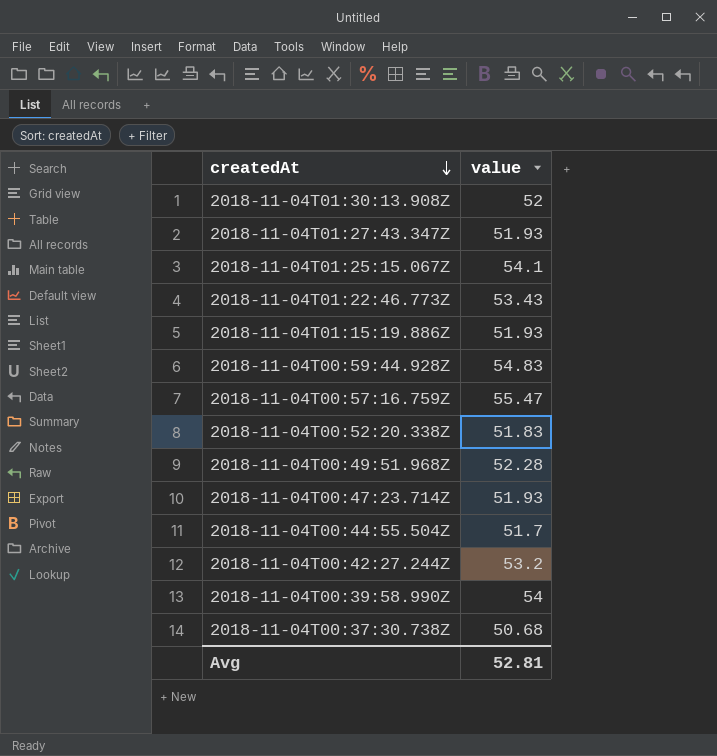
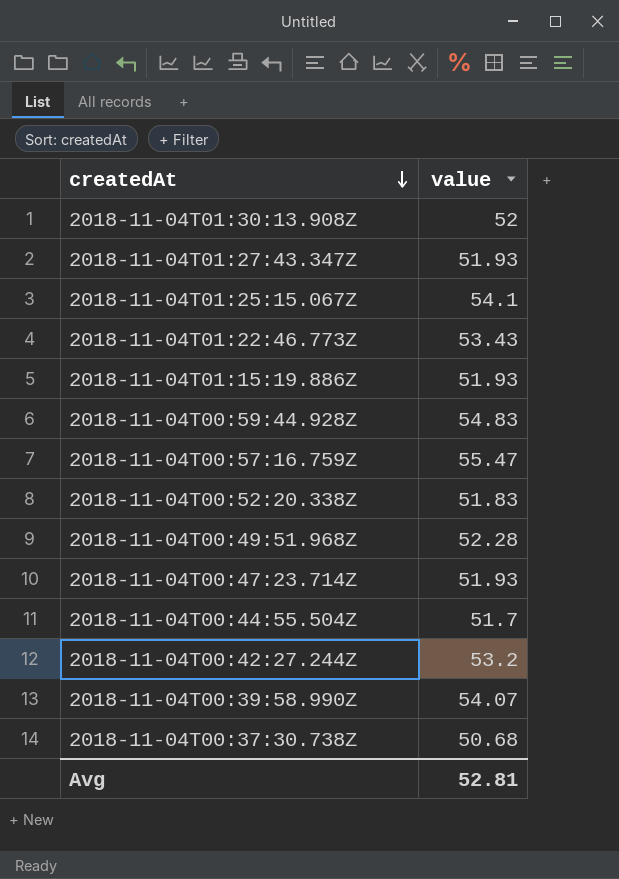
2018-11-04T00:39:58.990Z | value: 54 -> 54.07

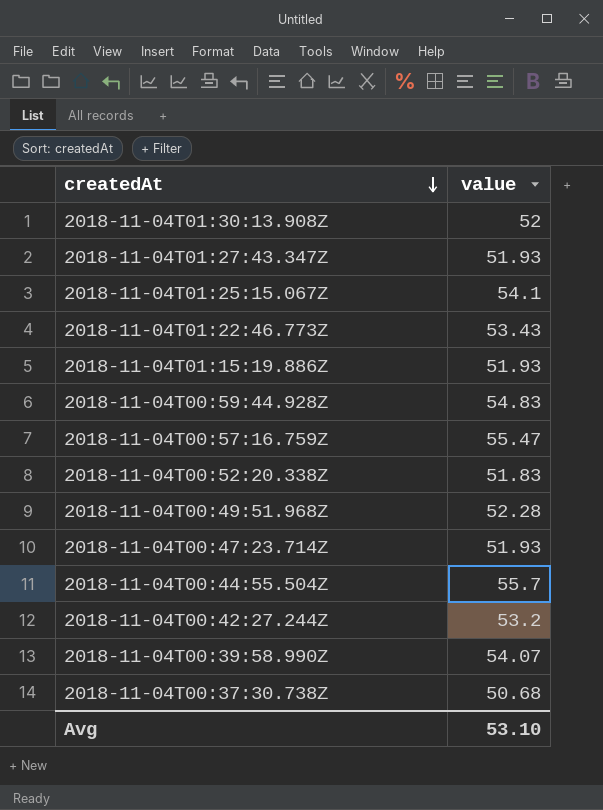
2018-11-04T00:44:55.504Z | value: 51.7 -> 55.7
Avg | value: 52.81 -> 53.10

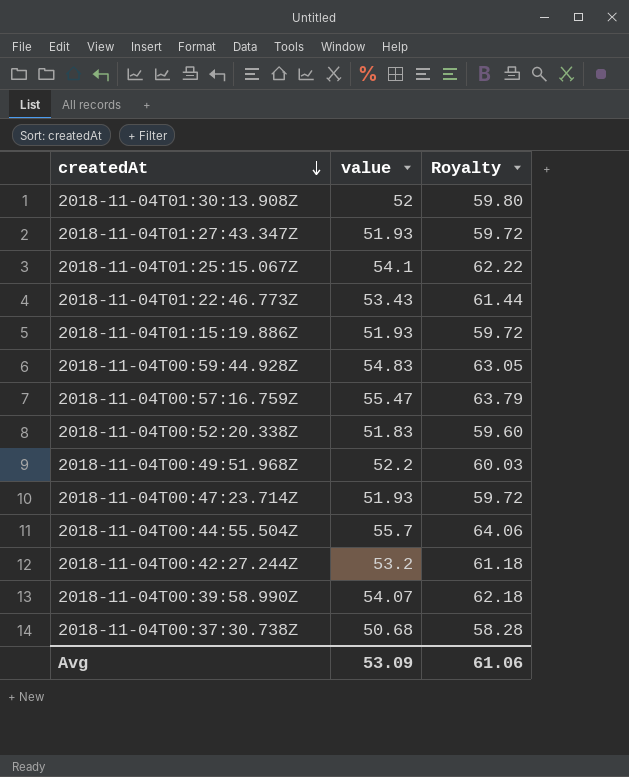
column Royalty | formula: none -> [value] * 1.15
2018-11-04T00:49:51.968Z | value: 52.28 -> 52.2
Avg | value: 53.10 -> 53.09

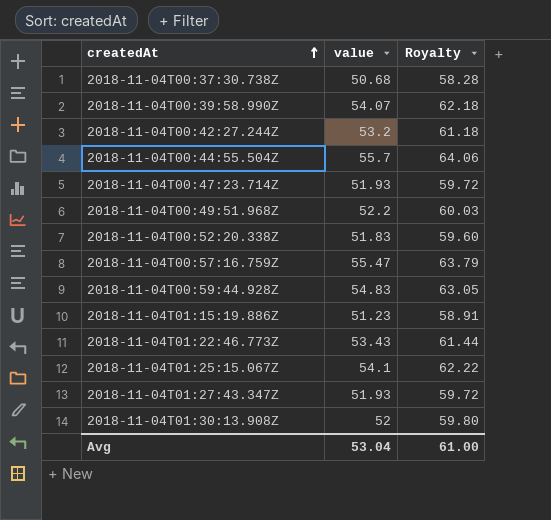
row order: createdAt descending -> createdAt ascending
2018-11-04T01:15:19.886Z | value: 51.93 -> 51.23
2018-11-04T01:15:19.886Z | Royalty: 59.72 -> 58.91
Avg | value: 53.09 -> 53.04
Avg | Royalty: 61.06 -> 61.00

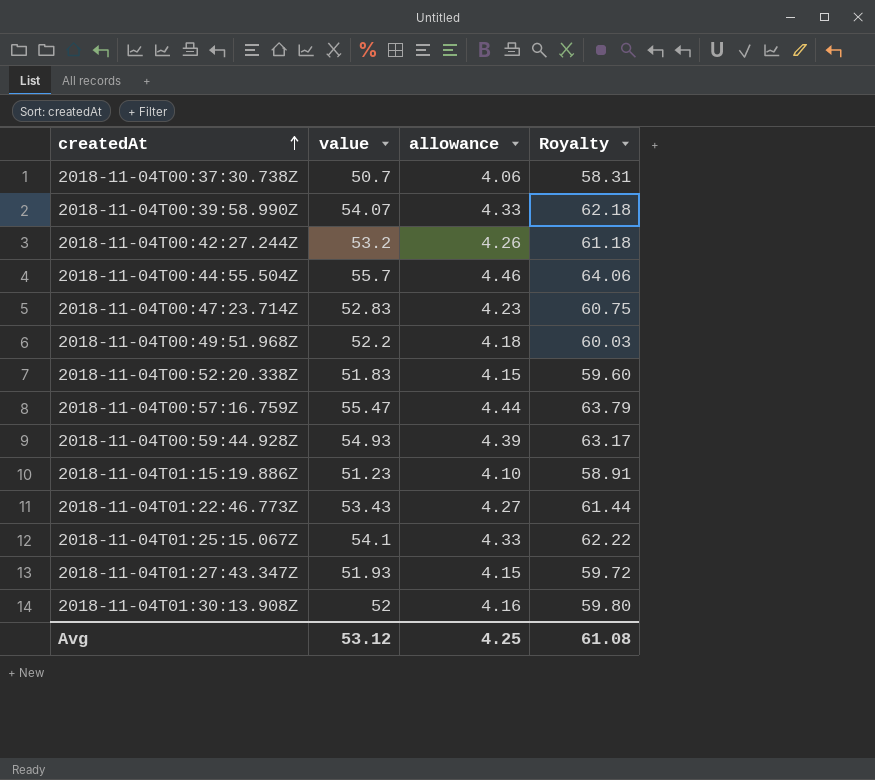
column allowance | formula: none -> [value] * 0.08
2018-11-04T00:37:30.738Z | value: 50.68 -> 50.7
2018-11-04T00:37:30.738Z | Royalty: 58.28 -> 58.31
2018-11-04T00:47:23.714Z | value: 51.93 -> 52.83
2018-11-04T00:47:23.714Z | Royalty: 59.72 -> 60.75
2018-11-04T00:59:44.928Z | value: 54.83 -> 54.93
2018-11-04T00:59:44.928Z | Royalty: 63.05 -> 63.17
Avg | value: 53.04 -> 53.12
Avg | Royalty: 61.00 -> 61.08

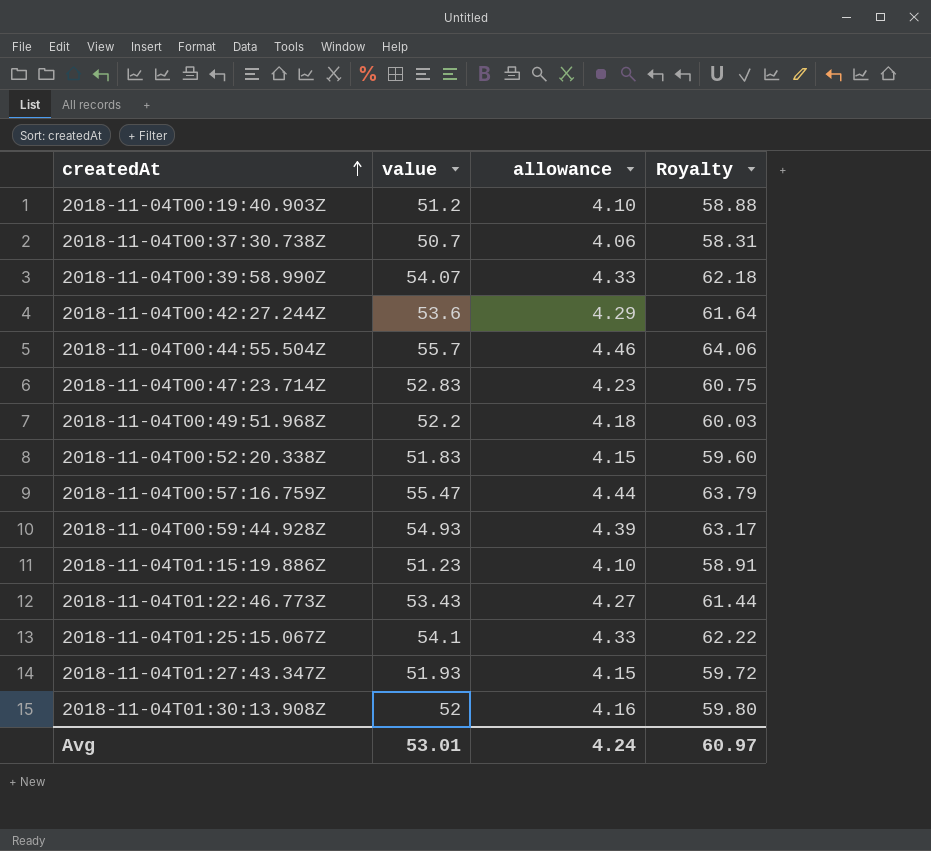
row 2018-11-04T00:19:40.903Z: none -> 51.2 | 4.10 | 58.88
2018-11-04T00:42:27.244Z | value: 53.2 -> 53.6
2018-11-04T00:42:27.244Z | allowance: 4.26 -> 4.29
2018-11-04T00:42:27.244Z | Royalty: 61.18 -> 61.64
Avg | value: 53.12 -> 53.01
Avg | allowance: 4.25 -> 4.24
Avg | Royalty: 61.08 -> 60.97

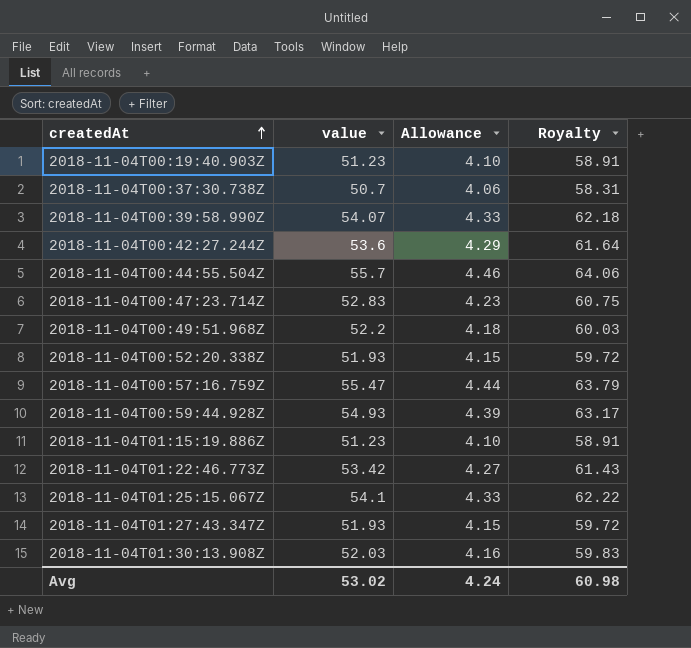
column name: allowance -> Allowance
2018-11-04T00:19:40.903Z | value: 51.2 -> 51.23
2018-11-04T00:19:40.903Z | Royalty: 58.88 -> 58.91
2018-11-04T00:52:20.338Z | value: 51.83 -> 51.93
2018-11-04T00:52:20.338Z | Royalty: 59.60 -> 59.72
2018-11-04T01:22:46.773Z | value: 53.43 -> 53.42
2018-11-04T01:22:46.773Z | Royalty: 61.44 -> 61.43
2018-11-04T01:30:13.908Z | value: 52 -> 52.03
2018-11-04T01:30:13.908Z | Royalty: 59.80 -> 59.83
Avg | value: 53.01 -> 53.02
Avg | Royalty: 60.97 -> 60.98

